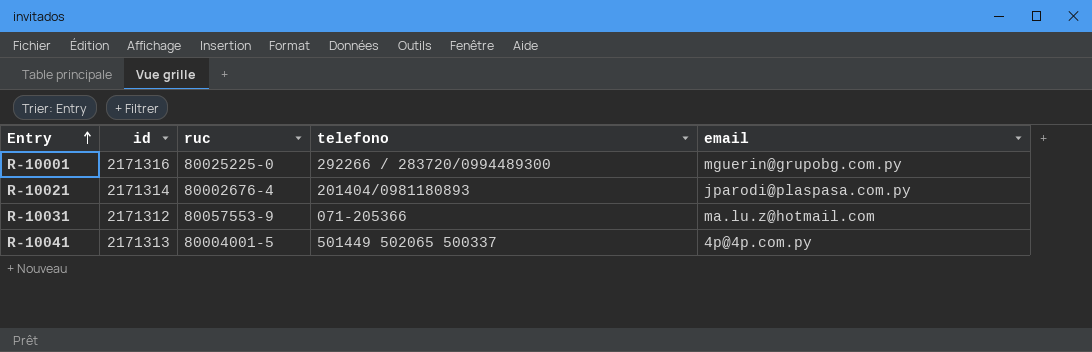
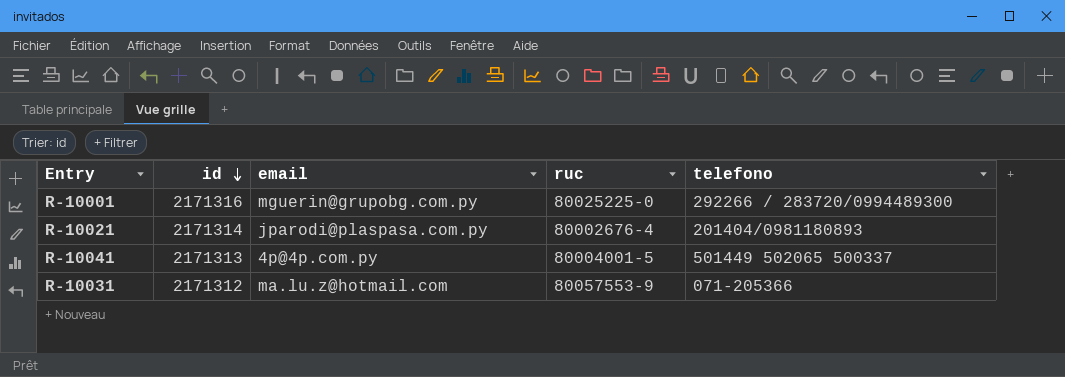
row order: Entry ascending -> id descending
column email | position: 5 -> 3

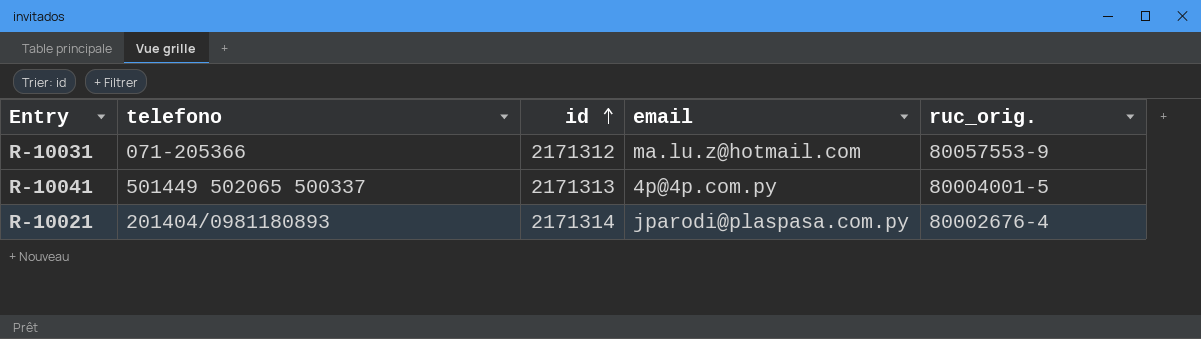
row order: id descending -> id ascending
column telefono | position: 5 -> 2
column name: ruc -> ruc_orig.
row R-10001: 2171316 | mguerin@grupobg.com.py | 80025225-0 | 292266 / 283720/0994489300 -> none

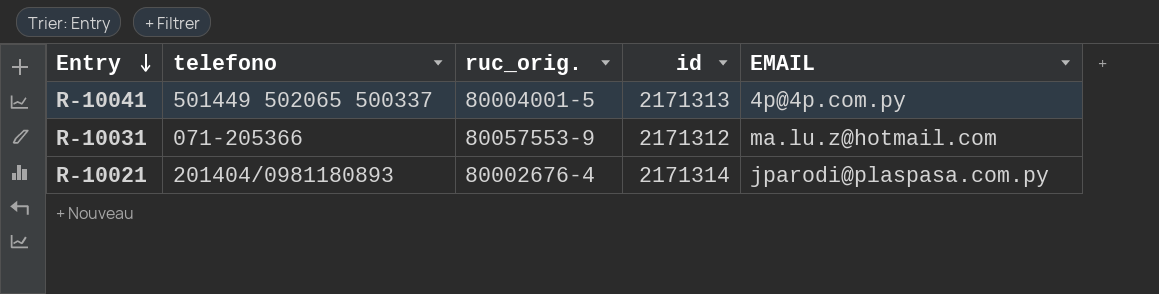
row order: id ascending -> Entry descending
column ruc_orig. | position: 5 -> 3
column name: email -> EMAIL

